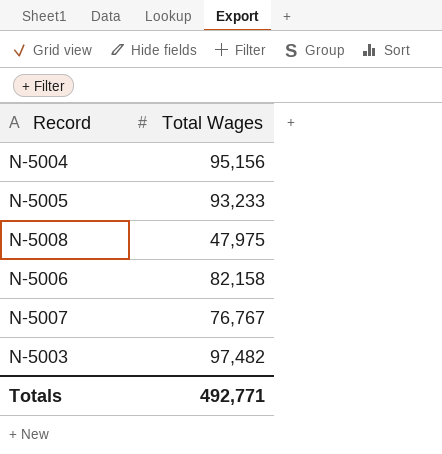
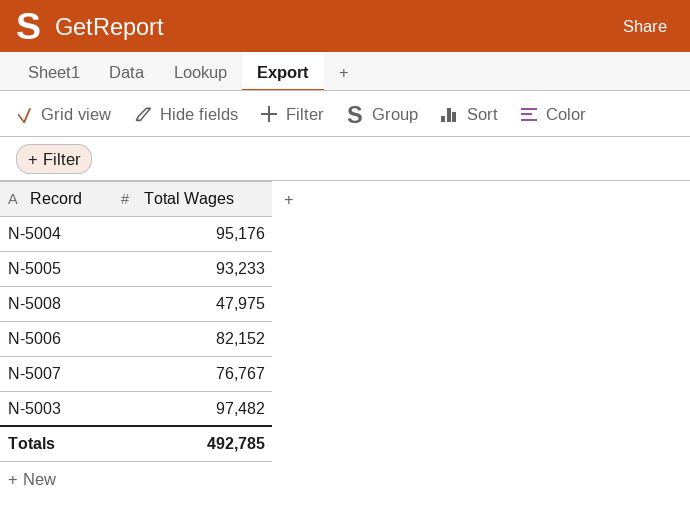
N-5004 | Total Wages: 95,156 -> 95,176
N-5006 | Total Wages: 82,158 -> 82,152
Totals | Total Wages: 492,771 -> 492,785

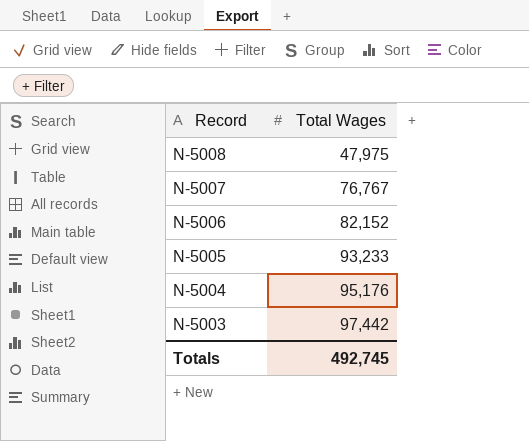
row order: none -> Record descending
N-5003 | Total Wages: 97,482 -> 97,442
Totals | Total Wages: 492,785 -> 492,745

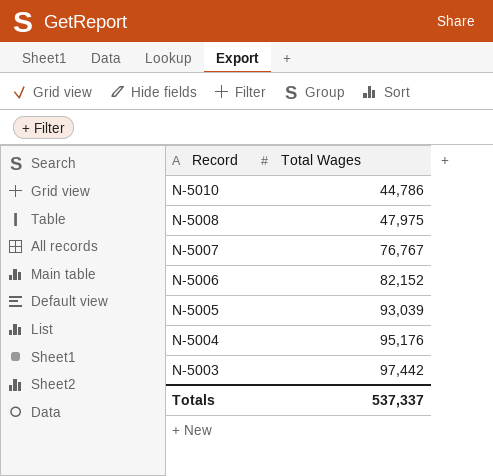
row N-5010: none -> 44,786
N-5005 | Total Wages: 93,233 -> 93,039
Totals | Total Wages: 492,745 -> 537,337

